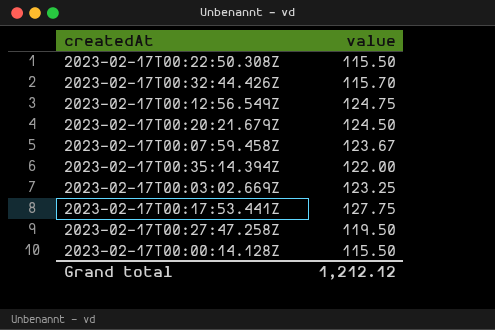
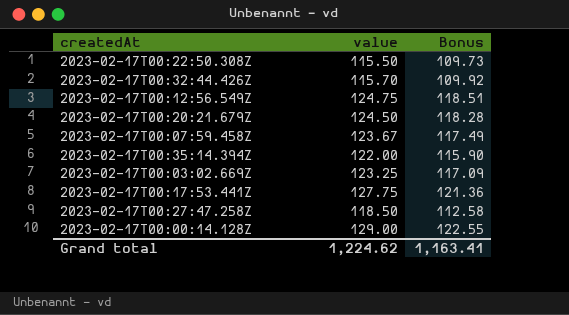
column Bonus | formula: none -> [value] * 0.95
2023-02-17T00:27:47.258Z | value: 119.50 -> 118.50
2023-02-17T00:00:14.128Z | value: 115.50 -> 129.00
Grand total | value: 1,212.12 -> 1,224.62

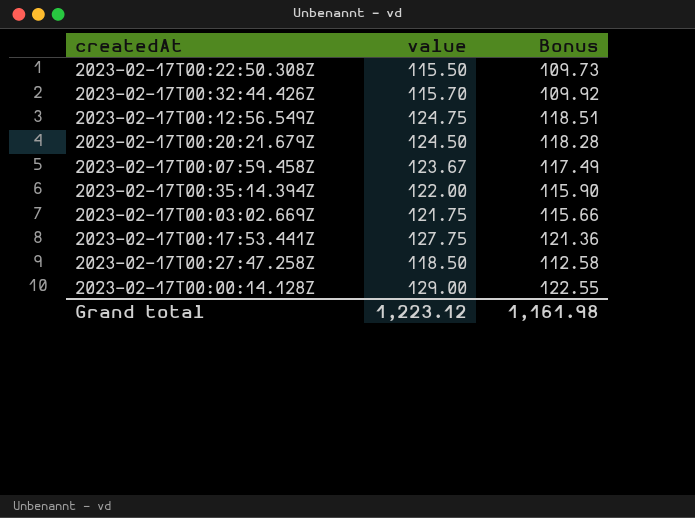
2023-02-17T00:03:02.669Z | value: 123.25 -> 121.75
2023-02-17T00:03:02.669Z | Bonus: 117.09 -> 115.66
Grand total | value: 1,224.62 -> 1,223.12
Grand total | Bonus: 1,163.41 -> 1,161.98

